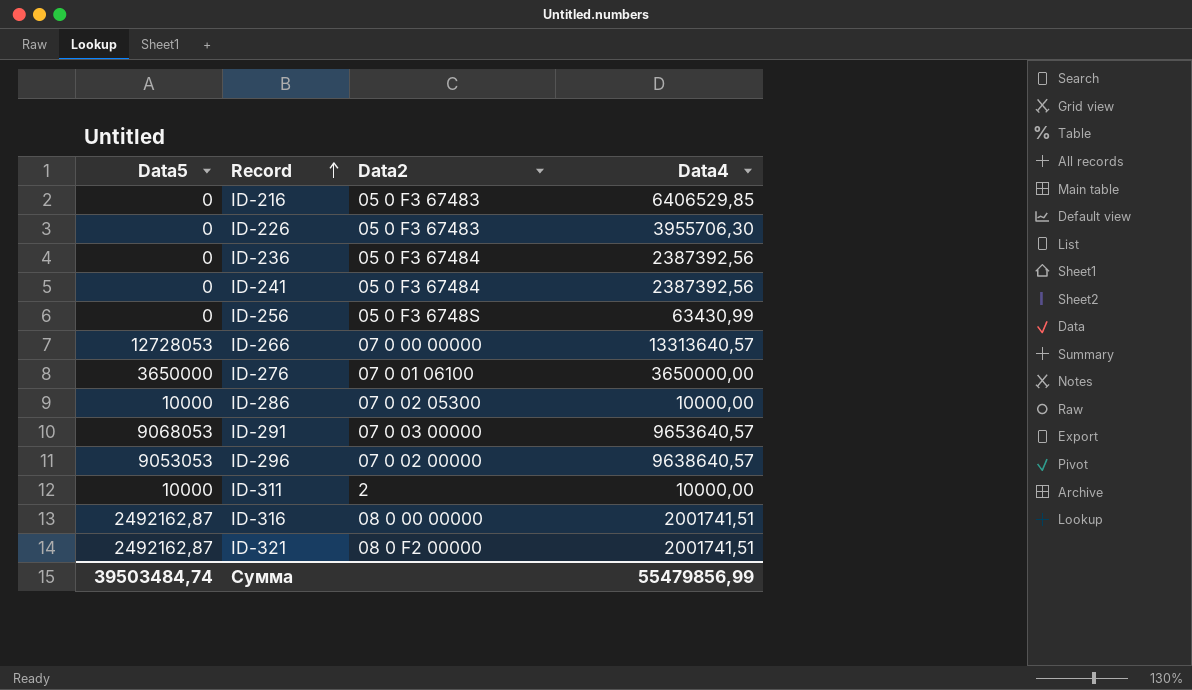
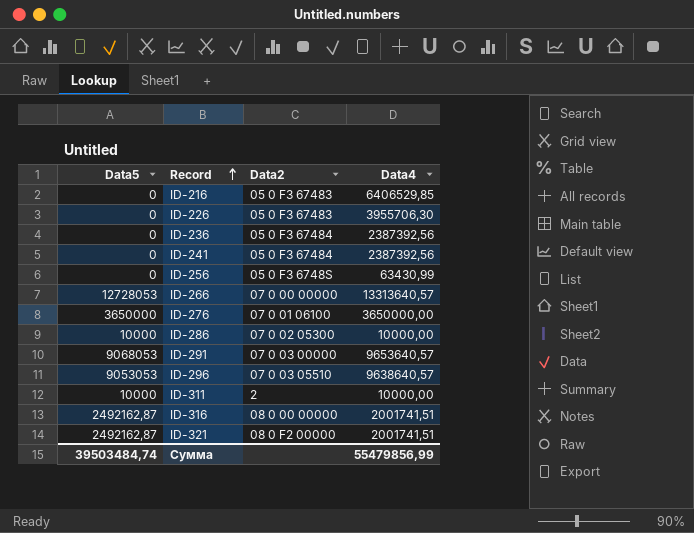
ID-296 | Data2: 07 0 02 00000 -> 07 0 03 05510

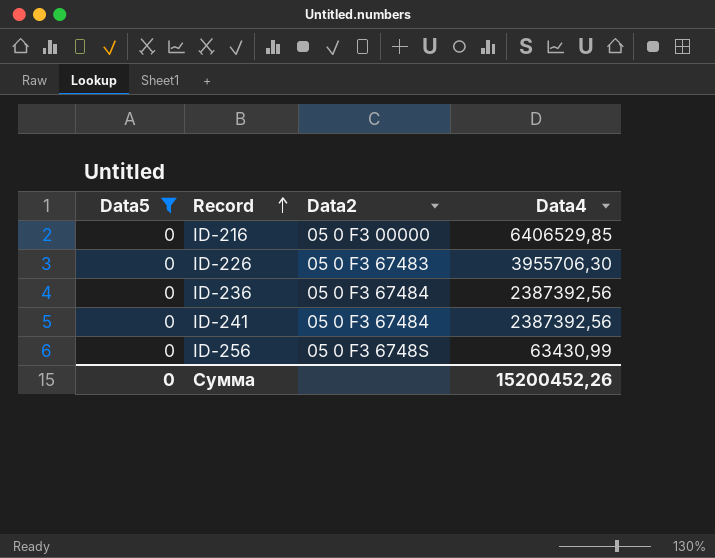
filter: none -> Data5 = 0
ID-216 | Data2: 05 0 F3 67483 -> 05 0 F3 00000
Сумма | Data5: 39503484,74 -> 0
Сумма | Data4: 55479856,99 -> 15200452,26

